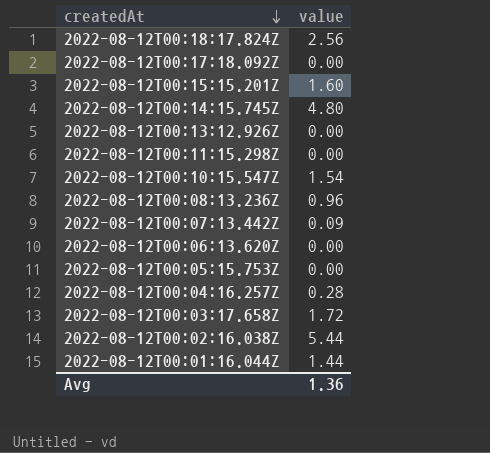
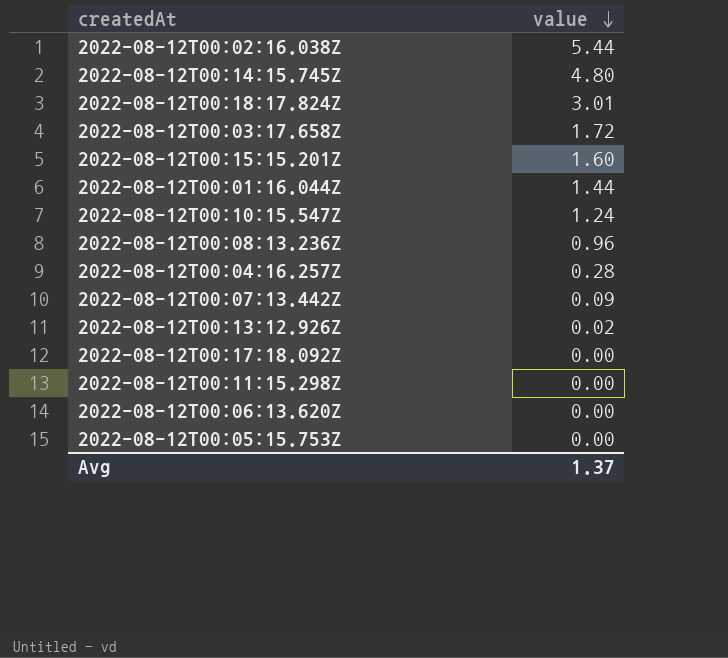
row order: createdAt descending -> value descending
2022-08-12T00:18:17.824Z | value: 2.56 -> 3.01
2022-08-12T00:10:15.547Z | value: 1.54 -> 1.24
2022-08-12T00:13:12.926Z | value: 0.00 -> 0.02
Avg | value: 1.36 -> 1.37

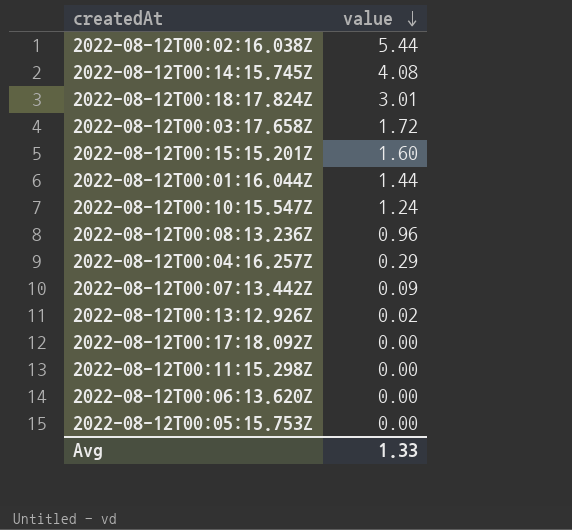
2022-08-12T00:14:15.745Z | value: 4.80 -> 4.08
2022-08-12T00:04:16.257Z | value: 0.28 -> 0.29
Avg | value: 1.37 -> 1.33

